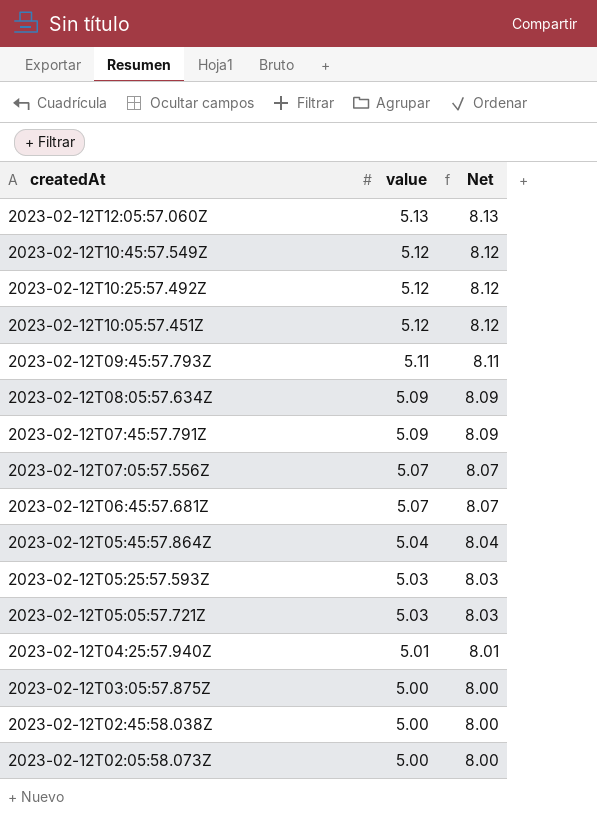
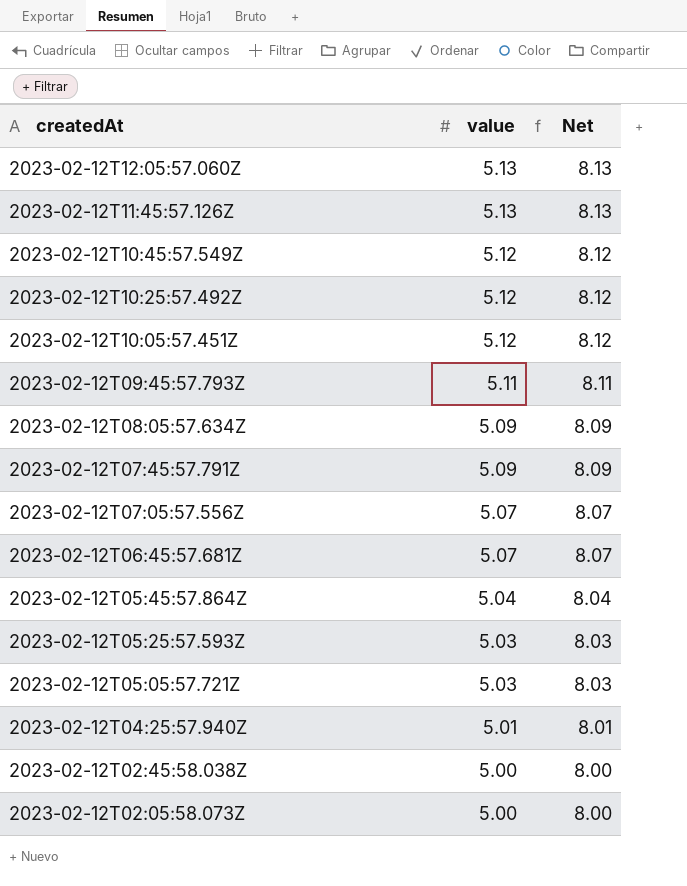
row 2023-02-12T03:05:57.875Z: 5.00 | 8.00 -> none
row 2023-02-12T11:45:57.126Z: none -> 5.13 | 8.13

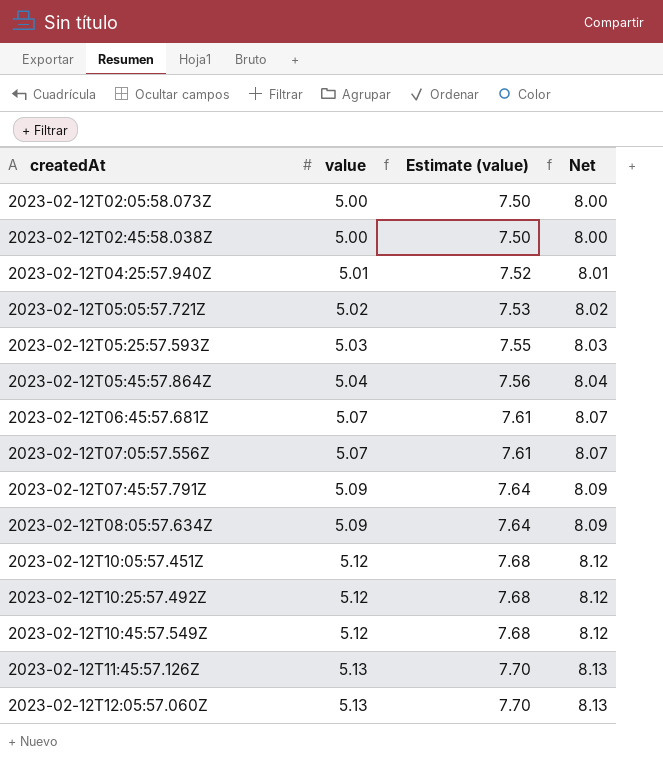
row order: createdAt descending -> createdAt ascending
column Estimate (value) | formula: none -> [value] * 1.5
row 2023-02-12T09:45:57.793Z: 5.11 | 8.11 -> none
2023-02-12T05:05:57.721Z | value: 5.03 -> 5.02
2023-02-12T05:05:57.721Z | Net: 8.03 -> 8.02

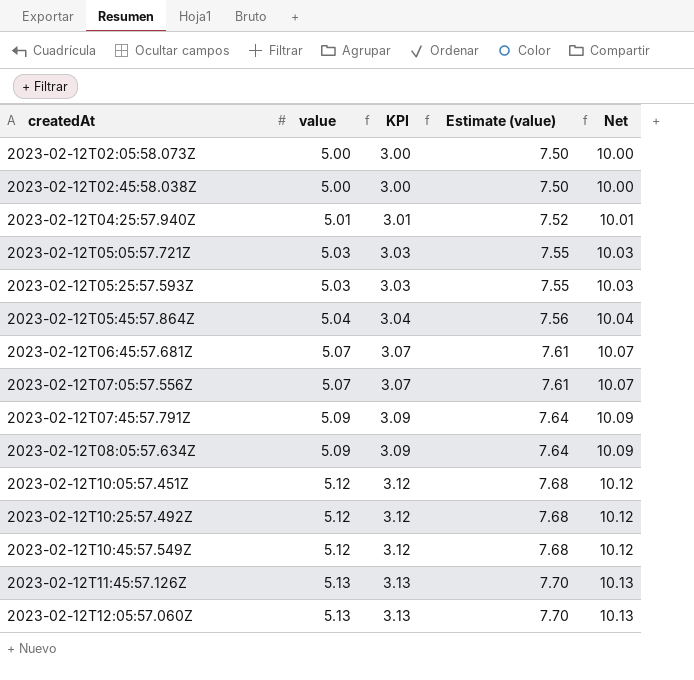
column KPI | formula: none -> [value] - 2
column Net | formula: [value] + 3 -> [value] + 5
2023-02-12T05:05:57.721Z | value: 5.02 -> 5.03
2023-02-12T05:05:57.721Z | Estimate (value): 7.53 -> 7.55

